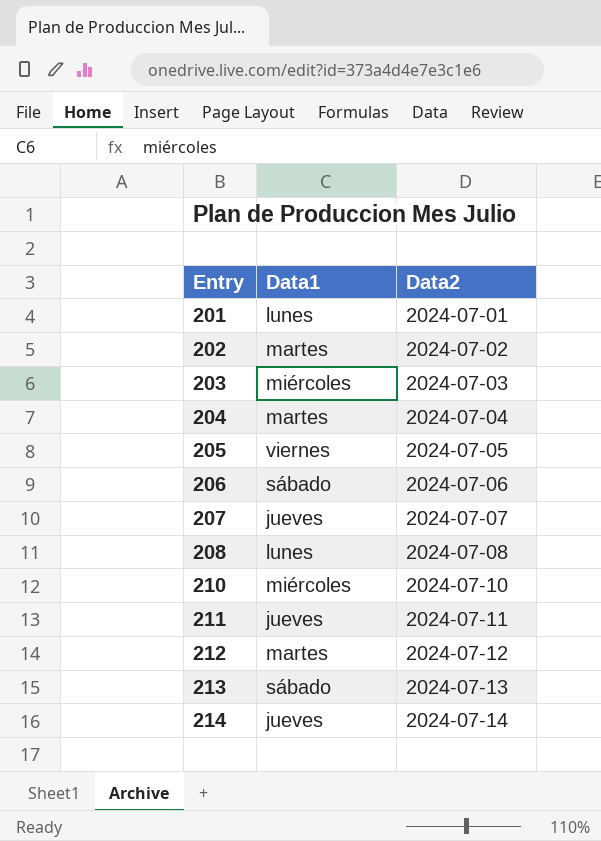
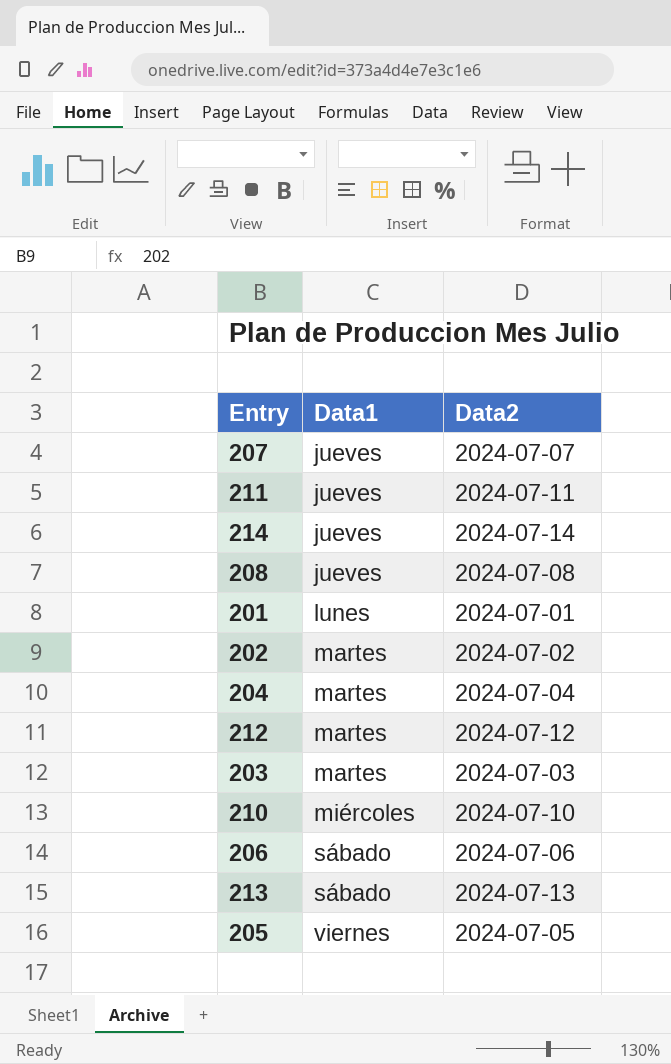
row order: Entry ascending -> Data1 ascending
208 | Data1: lunes -> jueves
203 | Data1: miércoles -> martes

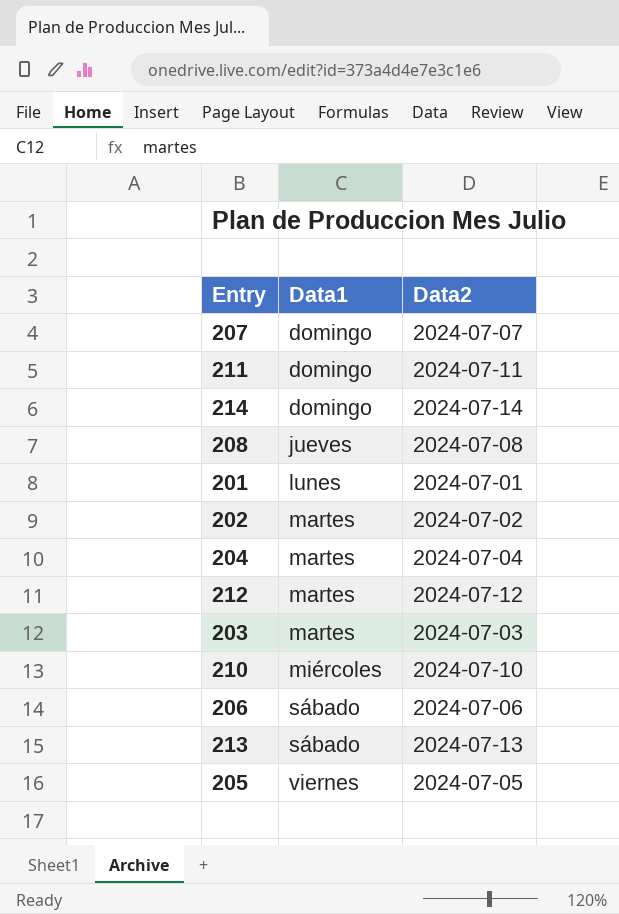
207 | Data1: jueves -> domingo
211 | Data1: jueves -> domingo
214 | Data1: jueves -> domingo

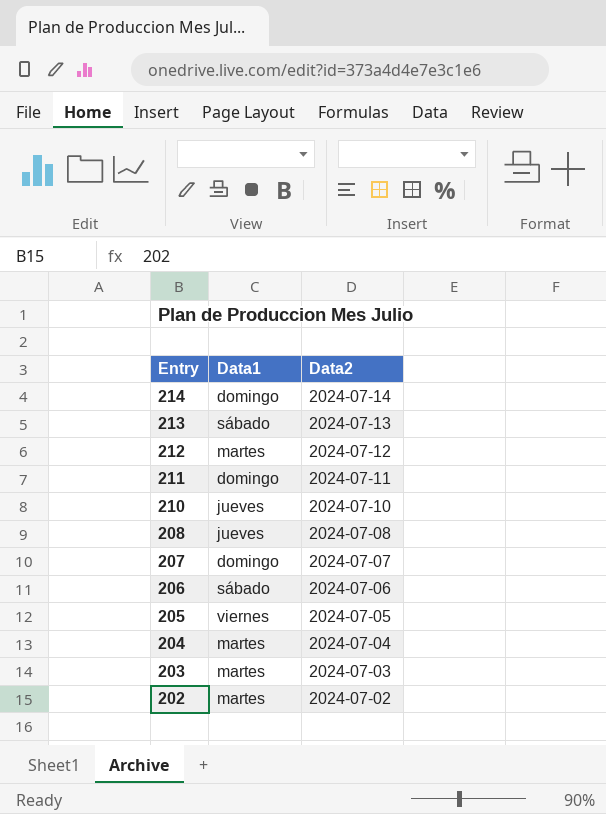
row order: Data1 ascending -> Entry descending
row 201: lunes | 2024-07-01 -> none
210 | Data1: miércoles -> jueves

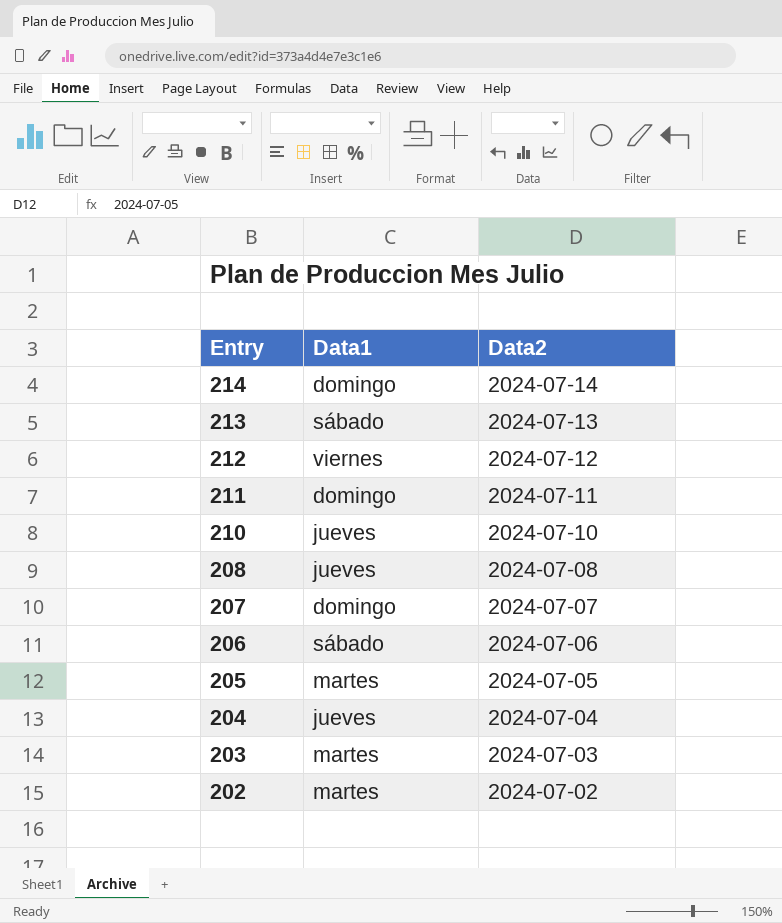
212 | Data1: martes -> viernes
205 | Data1: viernes -> martes
204 | Data1: martes -> jueves

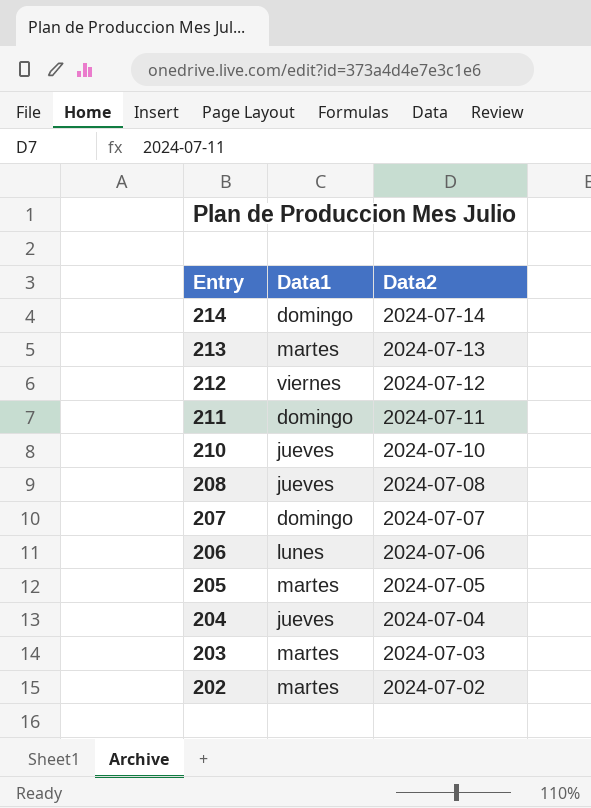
213 | Data1: sábado -> martes
206 | Data1: sábado -> lunes

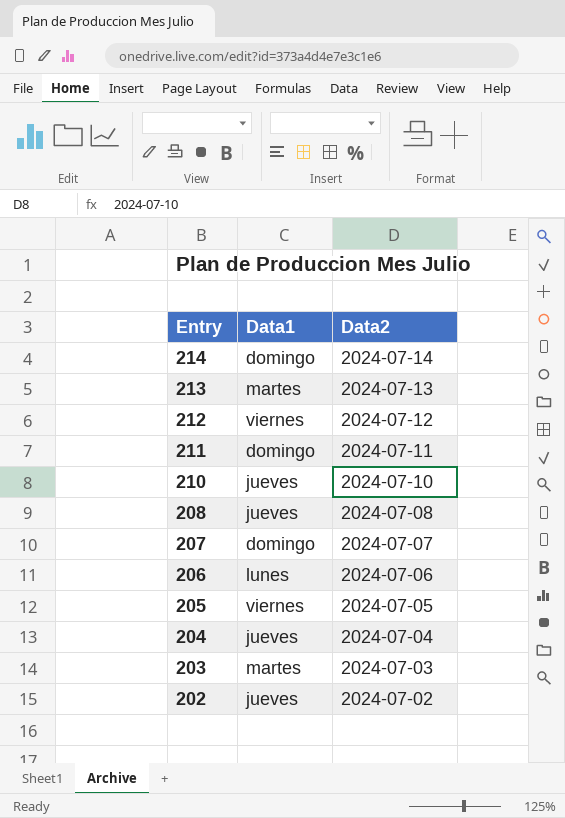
205 | Data1: martes -> viernes
202 | Data1: martes -> jueves

